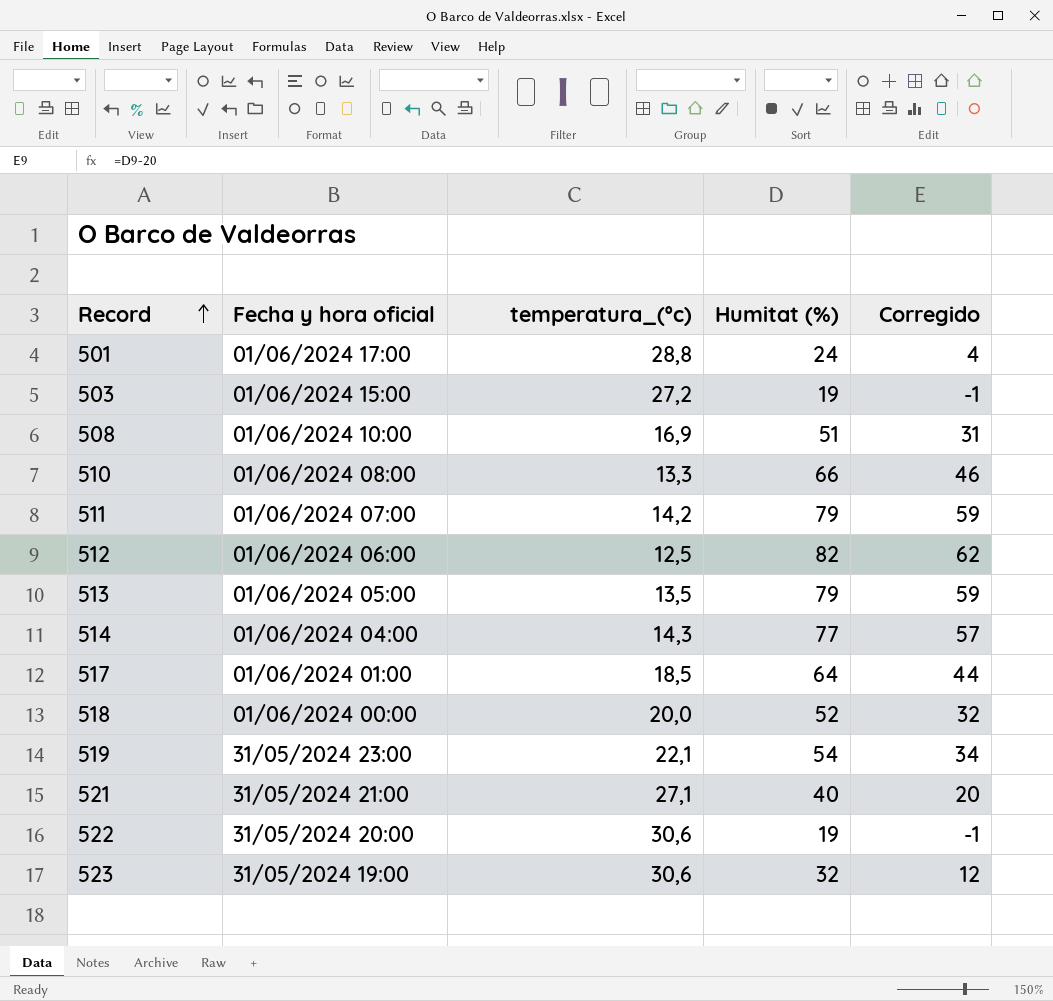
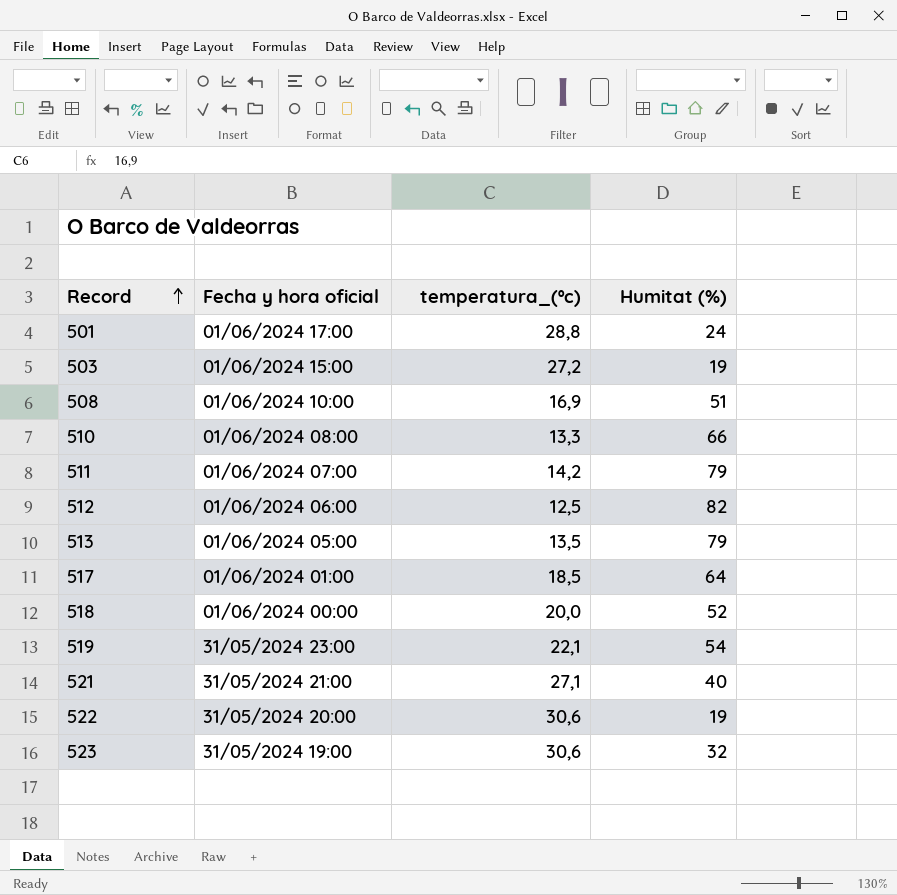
column Corregido | formula: [Humitat (%)] - 20 -> none
row 514: 01/06/2024 04:00 | 14,3 | 77 | 57 -> none

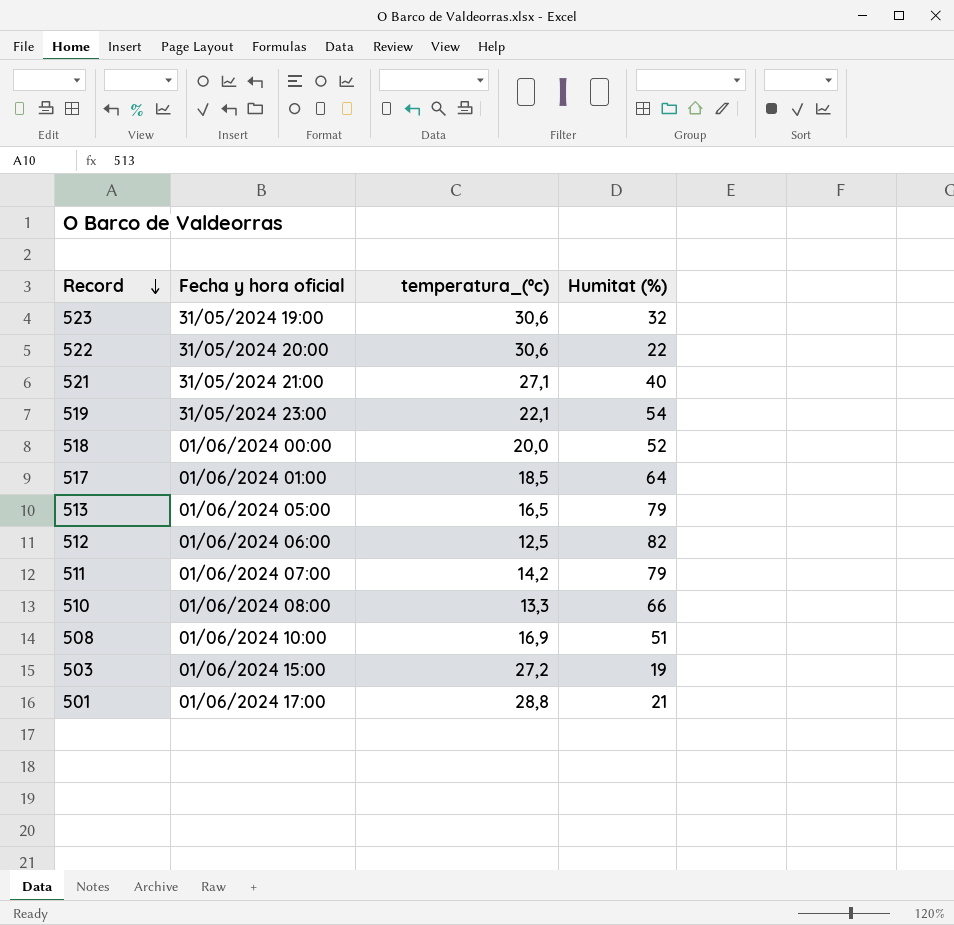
row order: Record ascending -> Record descending
522 | Humitat (%): 19 -> 22
513 | temperatura_(ºc): 13,5 -> 16,5
501 | Humitat (%): 24 -> 21

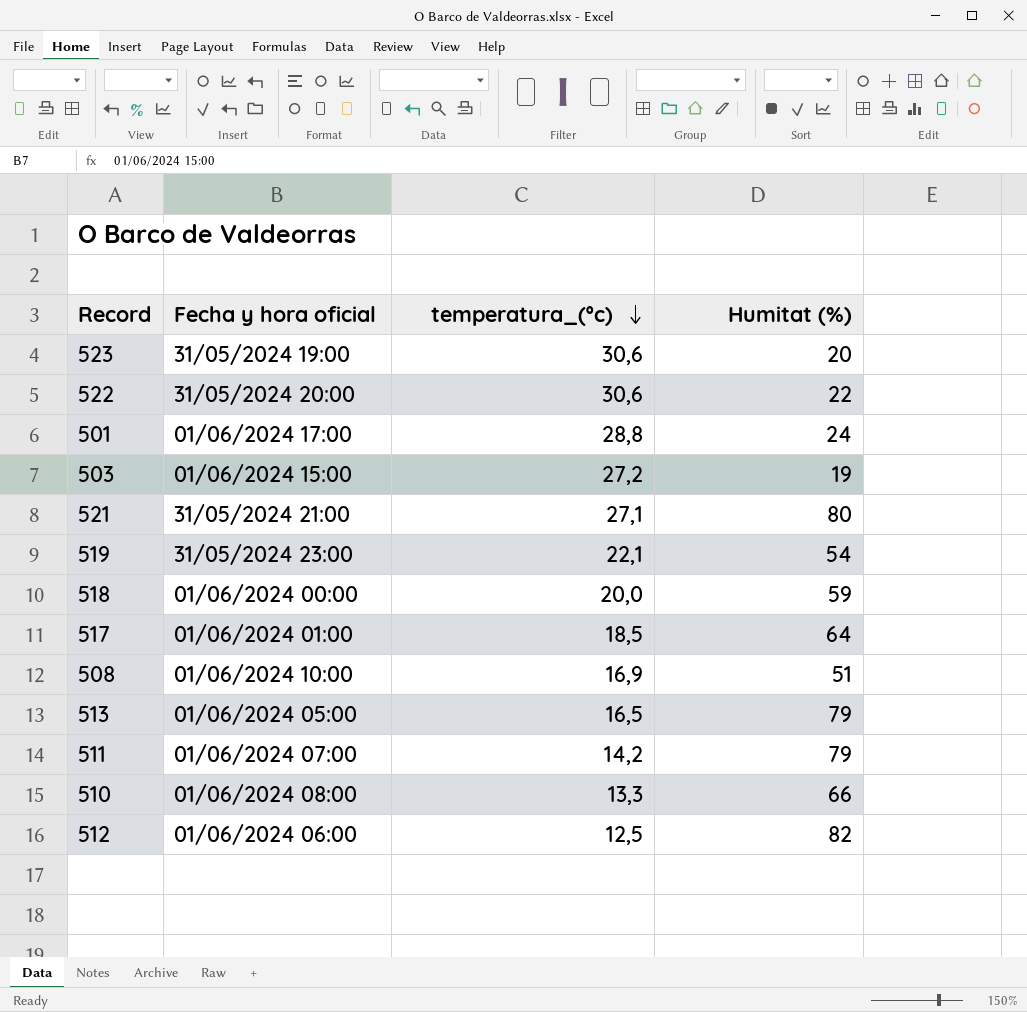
row order: Record descending -> temperatura_(ºc) descending
523 | Humitat (%): 32 -> 20
501 | Humitat (%): 21 -> 24
521 | Humitat (%): 40 -> 80
518 | Humitat (%): 52 -> 59

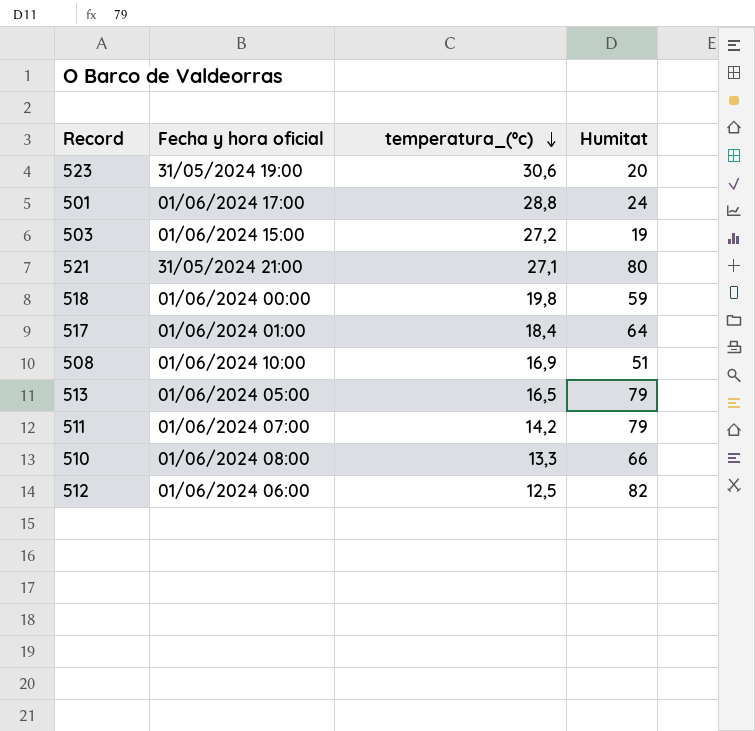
column name: Humitat (%) -> Humitat
row 522: 31/05/2024 20:00 | 30,6 | 22 -> none
row 519: 31/05/2024 23:00 | 22,1 | 54 -> none
518 | temperatura_(ºc): 20,0 -> 19,8
517 | temperatura_(ºc): 18,5 -> 18,4

